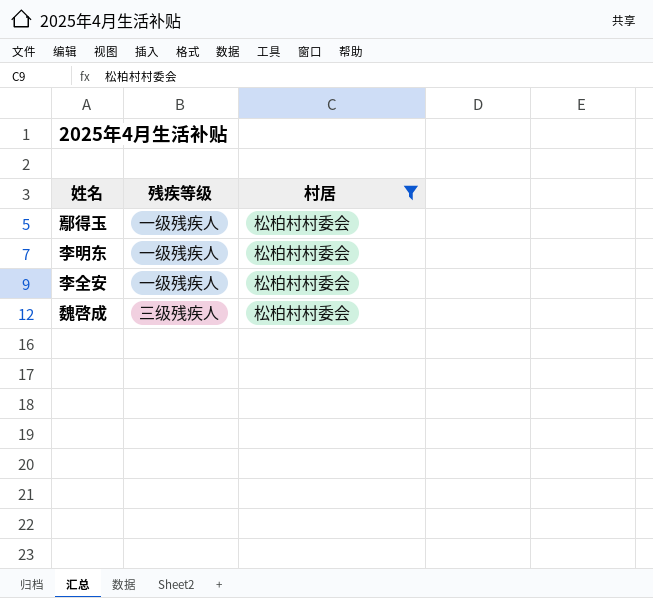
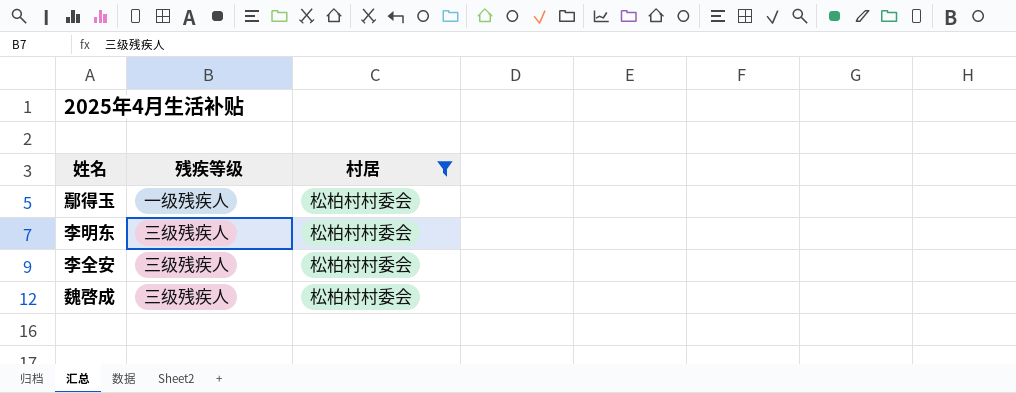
李明东 | 残疾等级: 一级残疾人 -> 三级残疾人
李全安 | 残疾等级: 一级残疾人 -> 三级残疾人

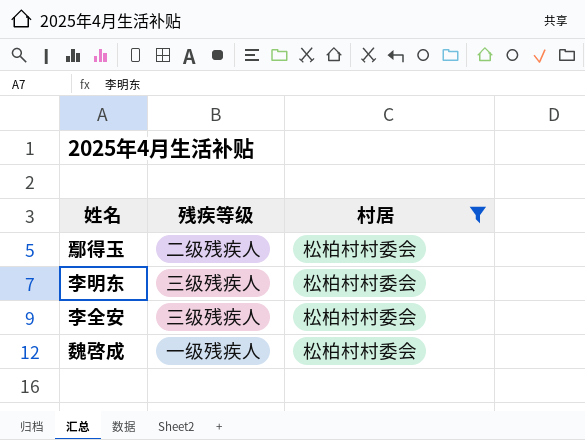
鄢得玉 | 残疾等级: 一级残疾人 -> 二级残疾人
魏啓成 | 残疾等级: 三级残疾人 -> 一级残疾人

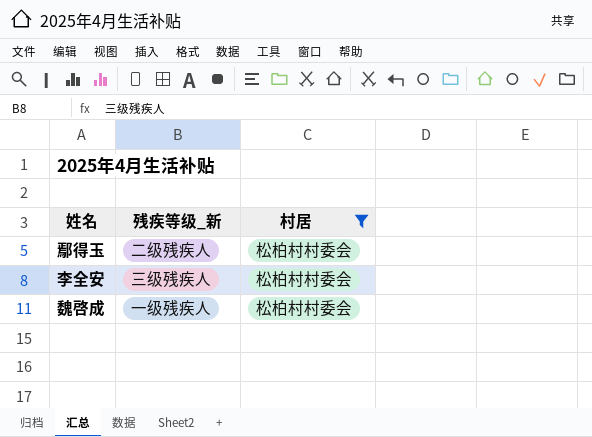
column name: 残疾等级 -> 残疾等级_新
row 李明东: 三级残疾人 | 松柏村村委会 -> none

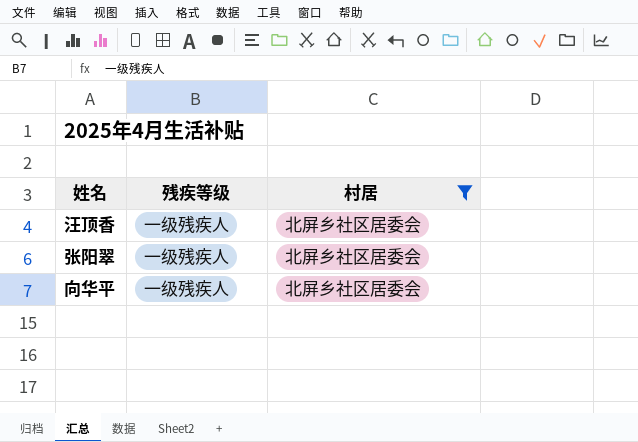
filter: 村居 = 松柏村村委会 -> 村居 = 北屏乡社区居委会
column name: 残疾等级_新 -> 残疾等级

